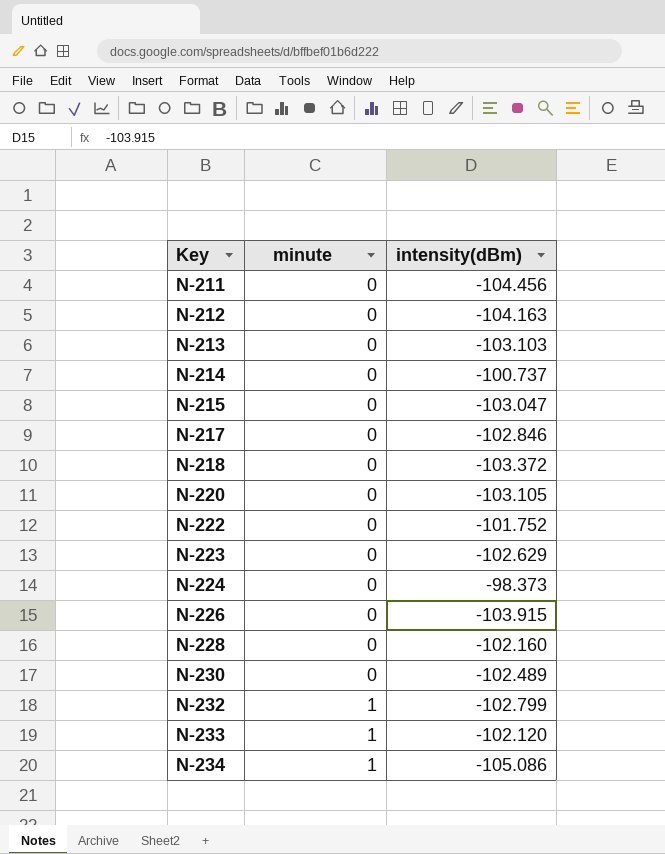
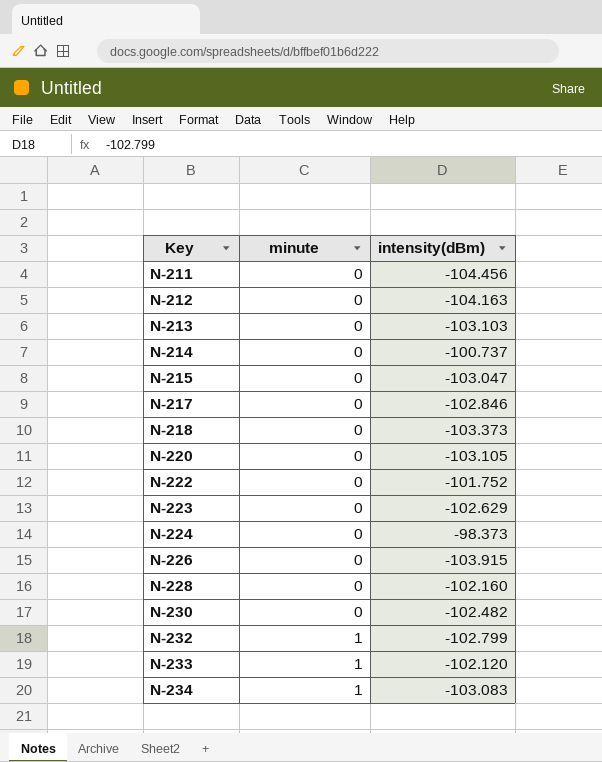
N-218 | intensity(dBm): -103.372 -> -103.373
N-230 | intensity(dBm): -102.489 -> -102.482
N-234 | intensity(dBm): -105.086 -> -103.083

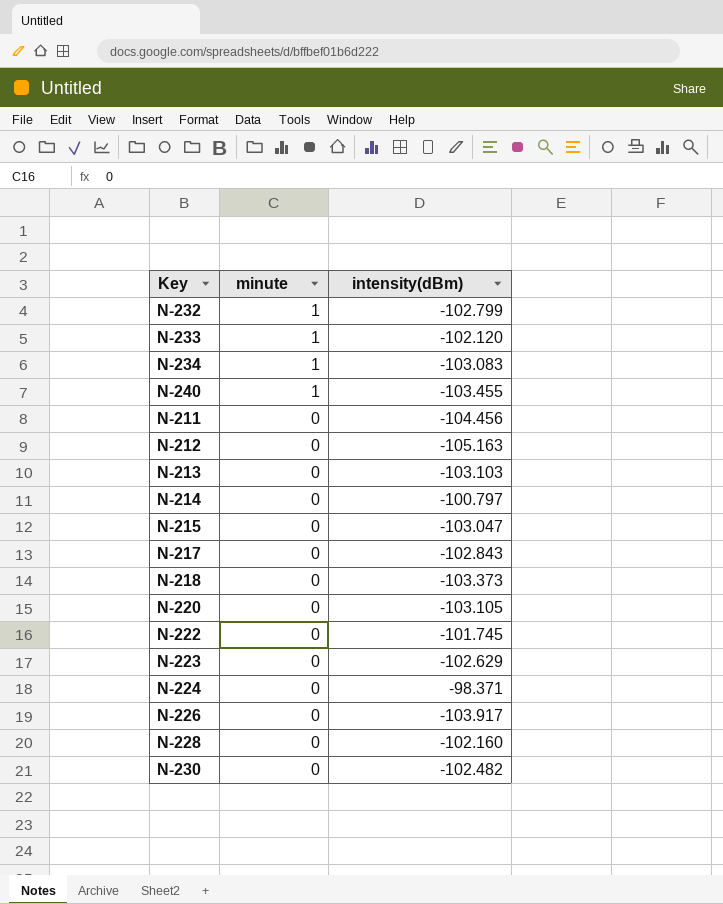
row order: Key ascending -> minute descending
row N-240: none -> 1 | -103.455
N-212 | intensity(dBm): -104.163 -> -105.163
N-214 | intensity(dBm): -100.737 -> -100.797
N-217 | intensity(dBm): -102.846 -> -102.843
N-222 | intensity(dBm): -101.752 -> -101.745
N-224 | intensity(dBm): -98.373 -> -98.371
N-226 | intensity(dBm): -103.915 -> -103.917

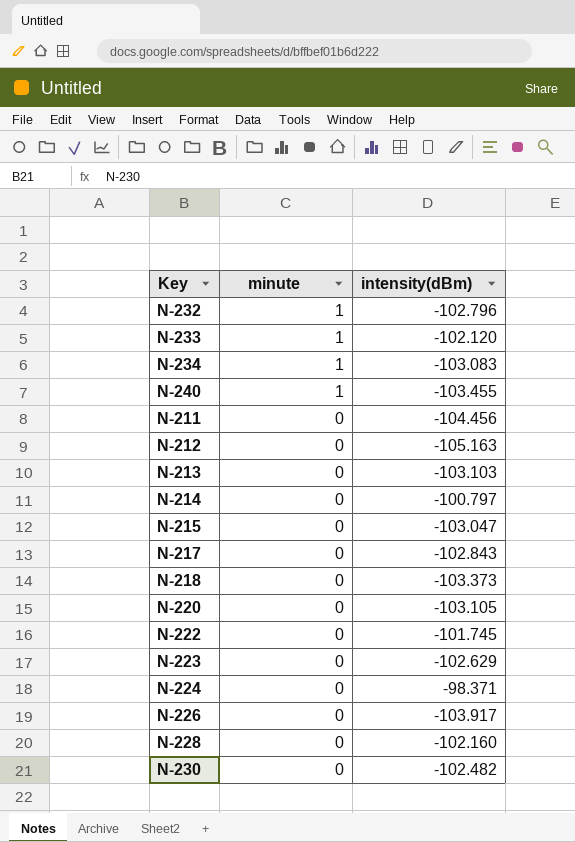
N-232 | intensity(dBm): -102.799 -> -102.796

